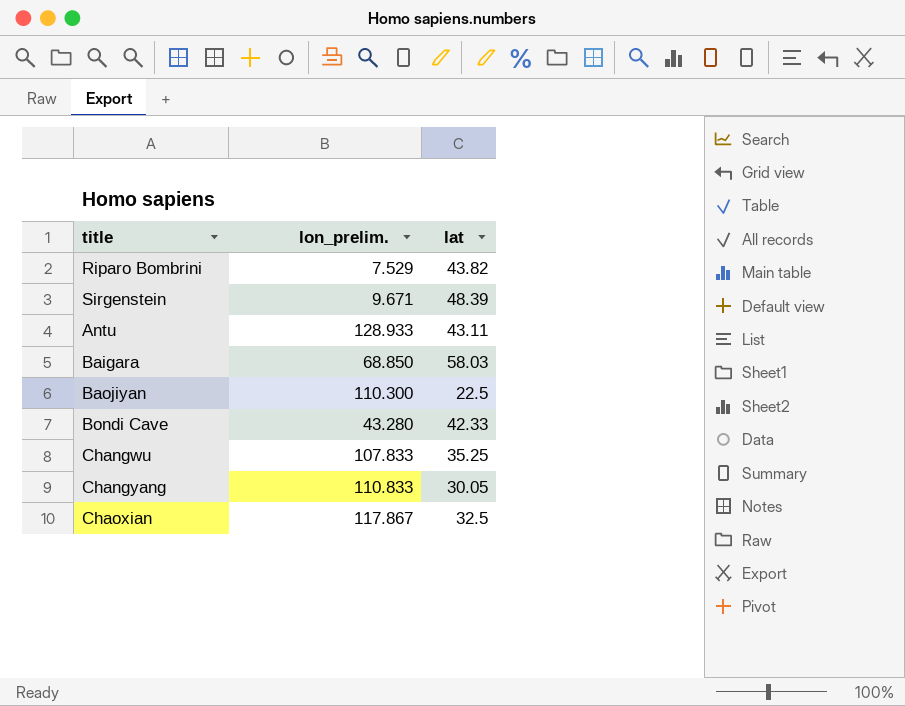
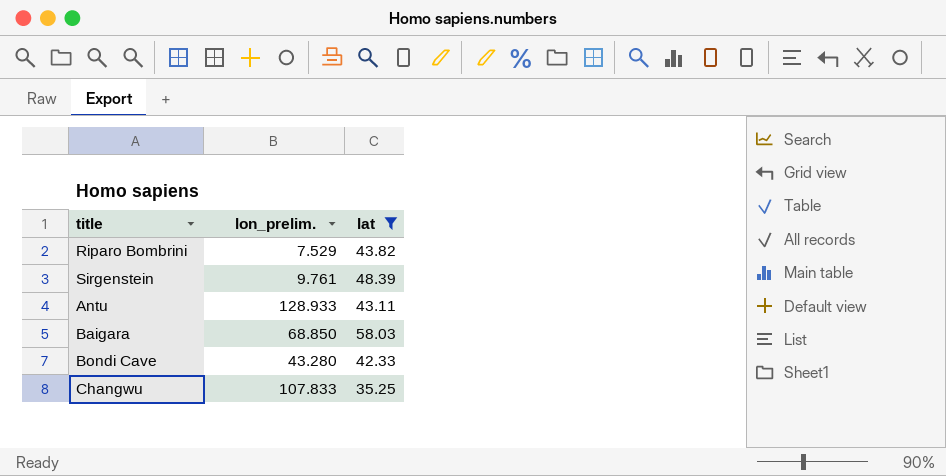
filter: none -> lat >= 35.25
Sirgenstein | lon_prelim.: 9.671 -> 9.761

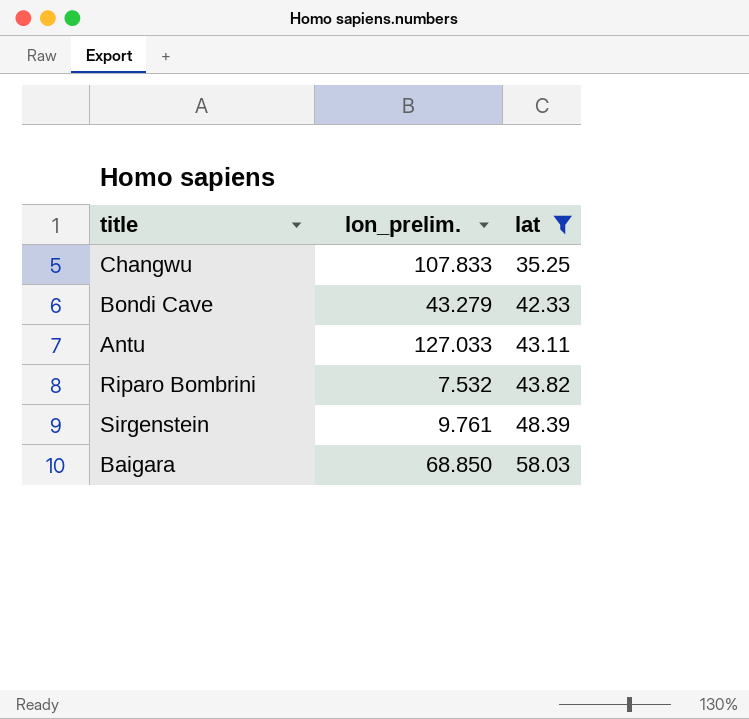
row order: none -> lat ascending
Bondi Cave | lon_prelim.: 43.280 -> 43.279
Antu | lon_prelim.: 128.933 -> 127.033
Riparo Bombrini | lon_prelim.: 7.529 -> 7.532

